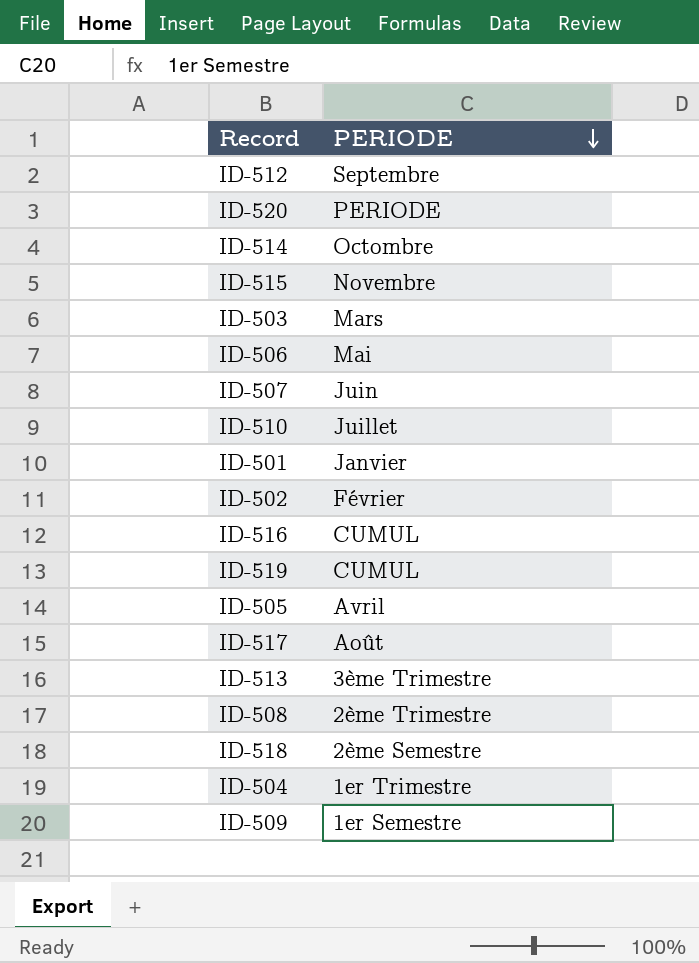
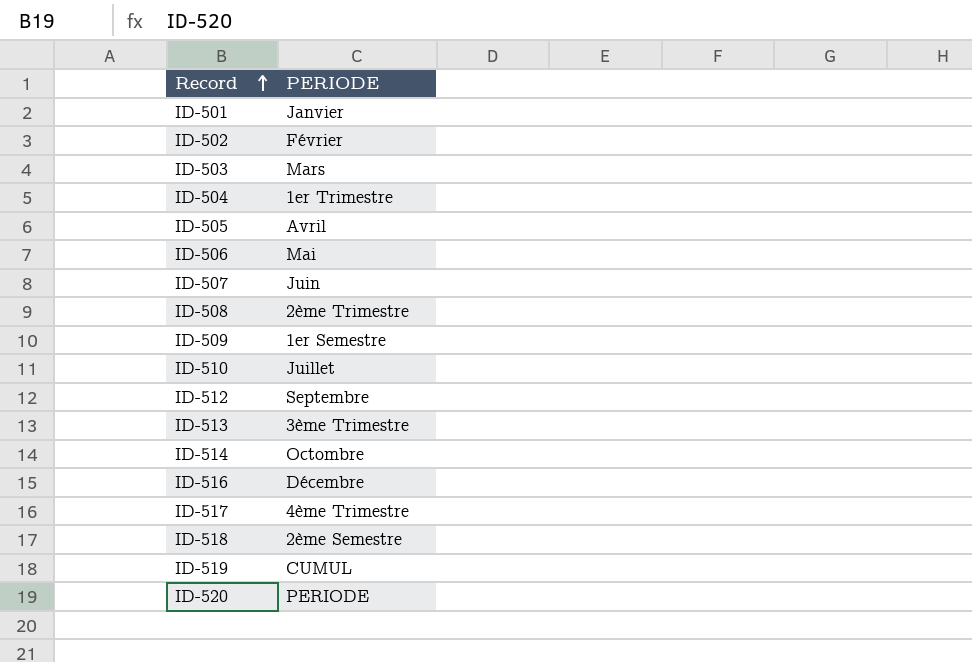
row order: PERIODE descending -> Record ascending
row ID-515: Novembre -> none
ID-516 | PERIODE: CUMUL -> Décembre
ID-517 | PERIODE: Août -> 4ème Trimestre

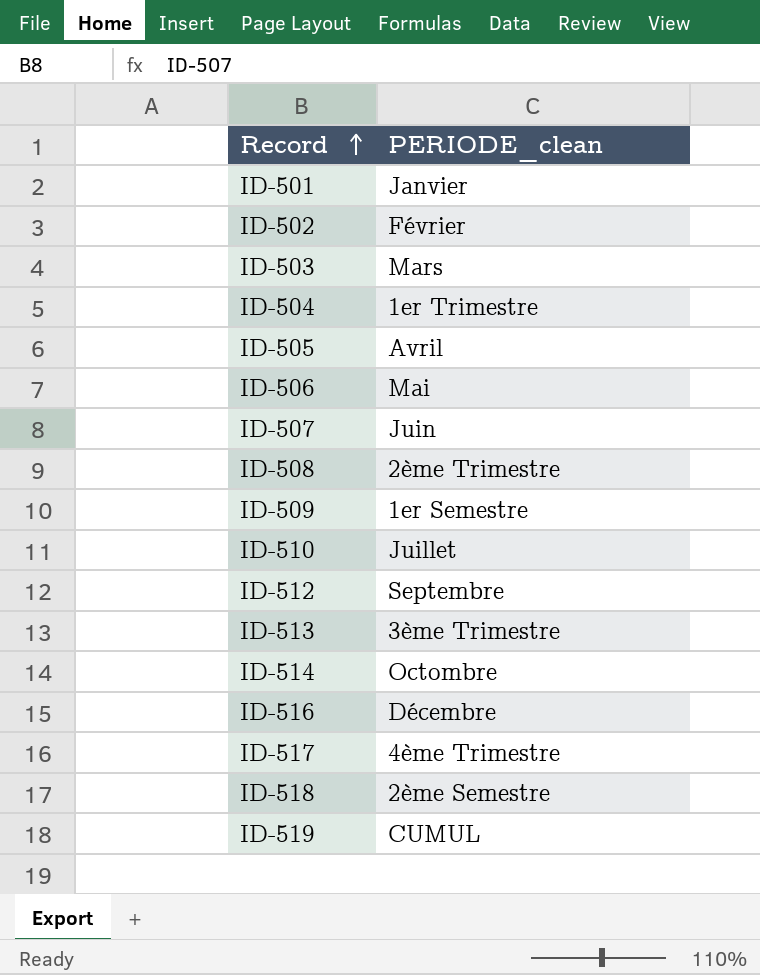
column name: PERIODE -> PERIODE_clean
row ID-520: PERIODE -> none

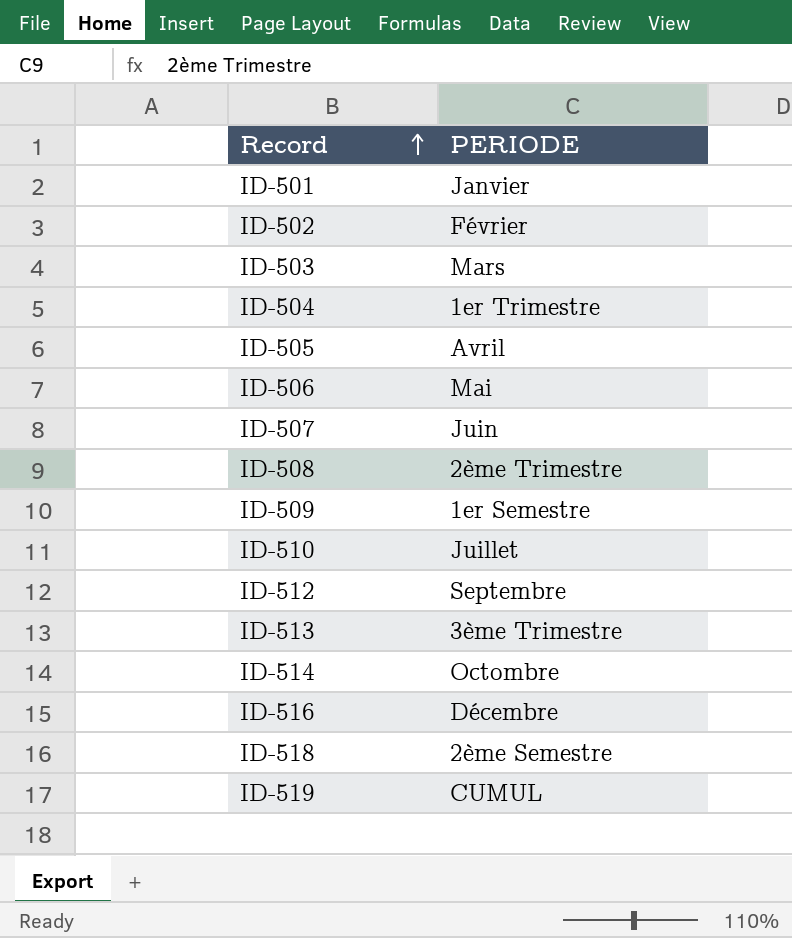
column name: PERIODE_clean -> PERIODE
row ID-517: 4ème Trimestre -> none

